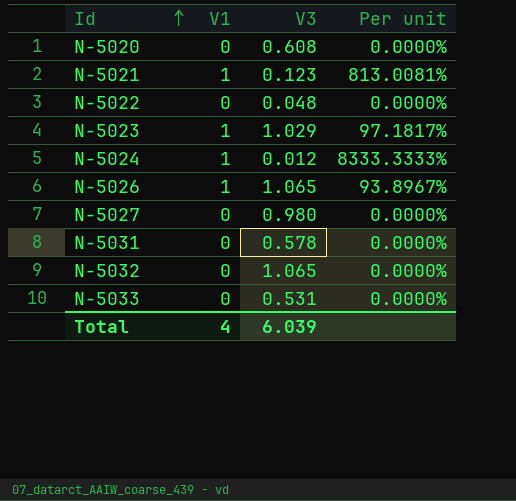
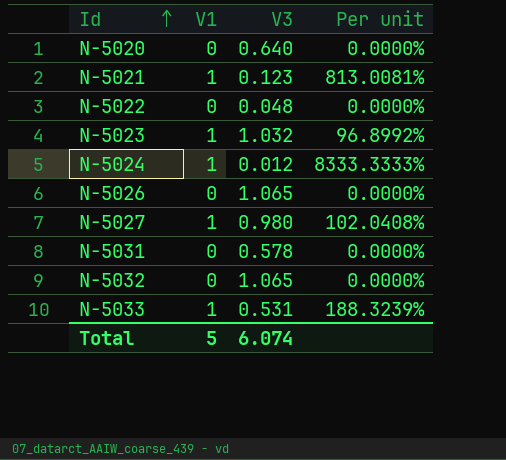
N-5020 | V3: 0.608 -> 0.640
N-5023 | V3: 1.029 -> 1.032
N-5023 | Per unit: 97.1817% -> 96.8992%
N-5026 | V1: 1 -> 0
N-5026 | Per unit: 93.8967% -> 0.0000%
N-5027 | V1: 0 -> 1
N-5027 | Per unit: 0.0000% -> 102.0408%
N-5033 | V1: 0 -> 1
N-5033 | Per unit: 0.0000% -> 188.3239%
Total | V1: 4 -> 5
Total | V3: 6.039 -> 6.074

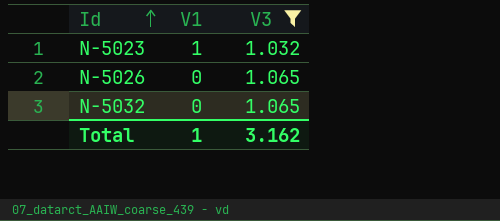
filter: none -> V3 >= 1.032
column Per unit | formula: [V1] / [V3] -> none
Total | V1: 5 -> 1
Total | V3: 6.074 -> 3.162

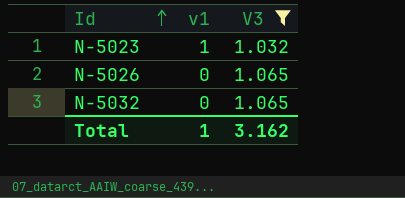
column name: V1 -> v1

